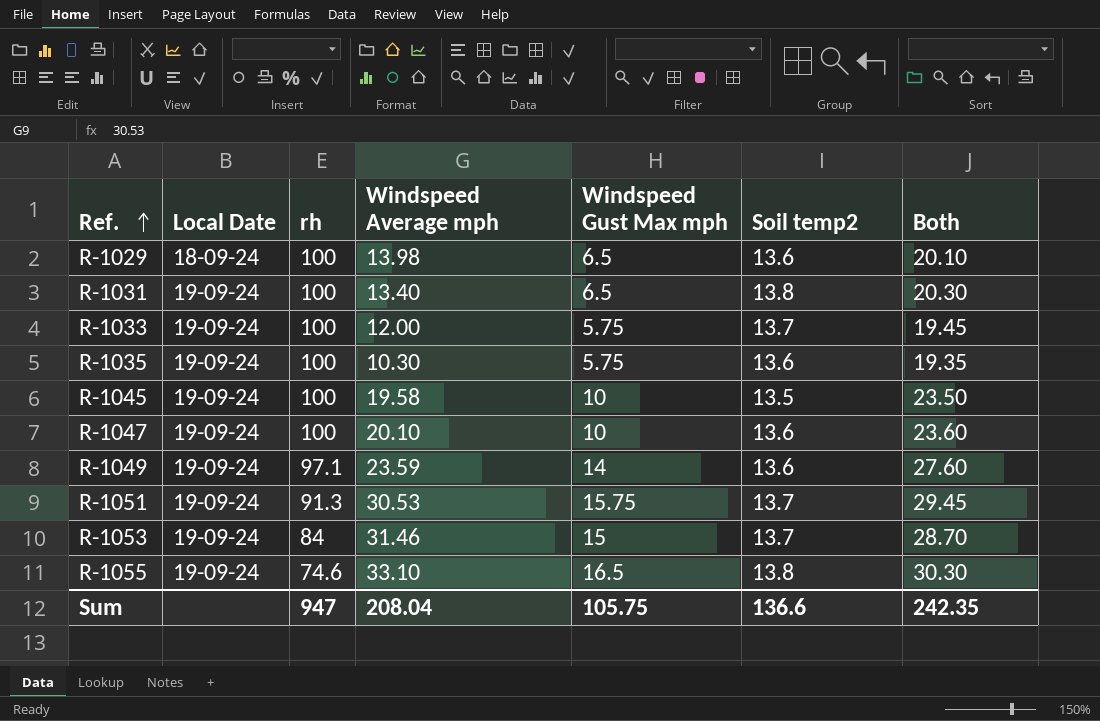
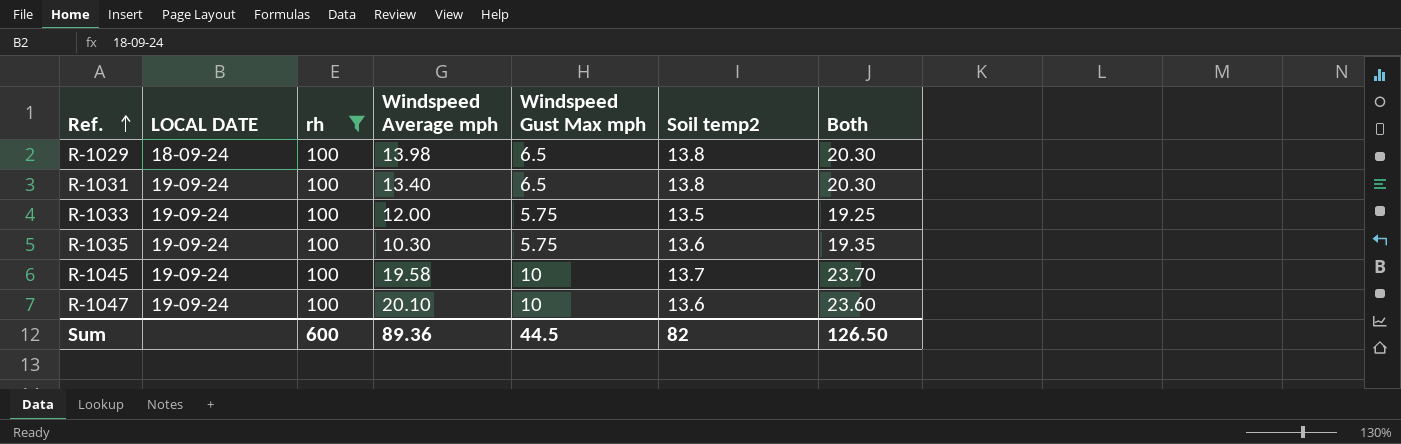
filter: none -> rh = 100
column name: Local Date -> LOCAL DATE
R-1029 | Soil temp2: 13.6 -> 13.8
R-1029 | Both: 20.10 -> 20.30
R-1033 | Soil temp2: 13.7 -> 13.5
R-1033 | Both: 19.45 -> 19.25
R-1045 | Soil temp2: 13.5 -> 13.7
R-1045 | Both: 23.50 -> 23.70
Sum | rh: 947 -> 600
Sum | Windspeed Average mph: 208.04 -> 89.36
Sum | Windspeed Gust Max mph: 105.75 -> 44.5
Sum | Soil temp2: 136.6 -> 82
Sum | Both: 242.35 -> 126.50

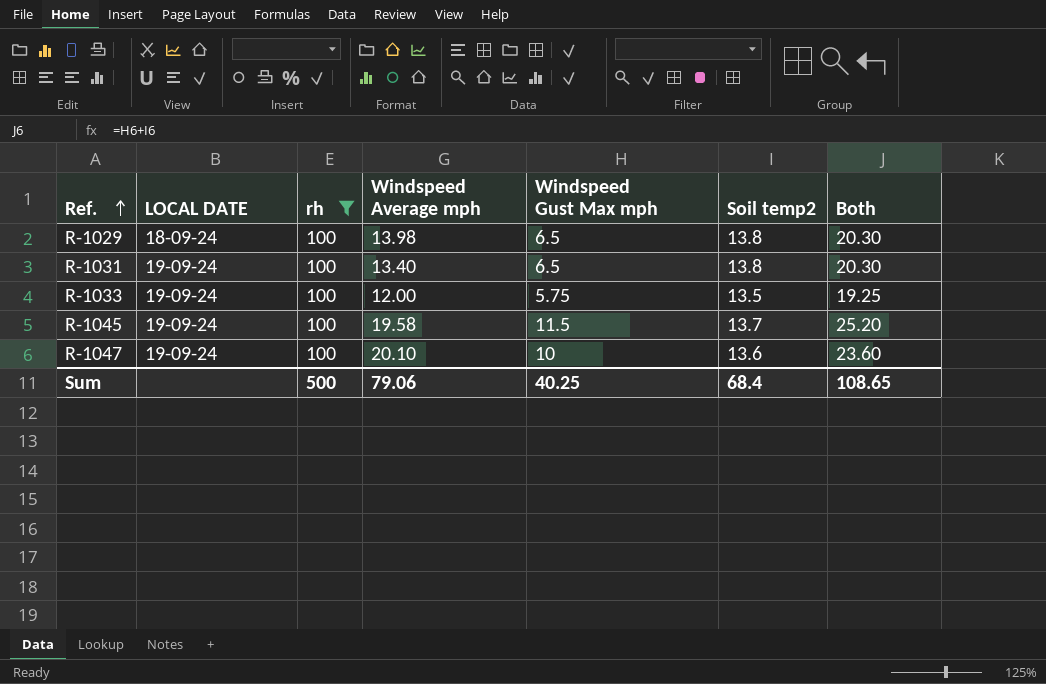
row R-1035: 19-09-24 | 100 | 10.30 | 5.75 | 13.6 | 19.35 -> none
R-1045 | Windspeed Gust Max mph: 10 -> 11.5
R-1045 | Both: 23.70 -> 25.20
Sum | rh: 600 -> 500
Sum | Windspeed Average mph: 89.36 -> 79.06
Sum | Windspeed Gust Max mph: 44.5 -> 40.25
Sum | Soil temp2: 82 -> 68.4
Sum | Both: 126.50 -> 108.65

